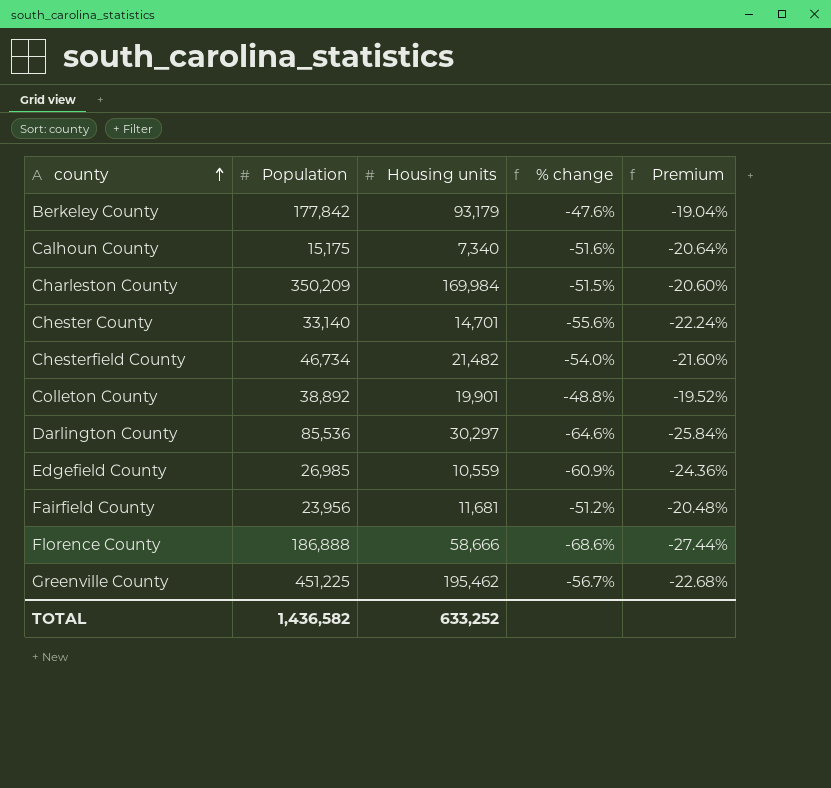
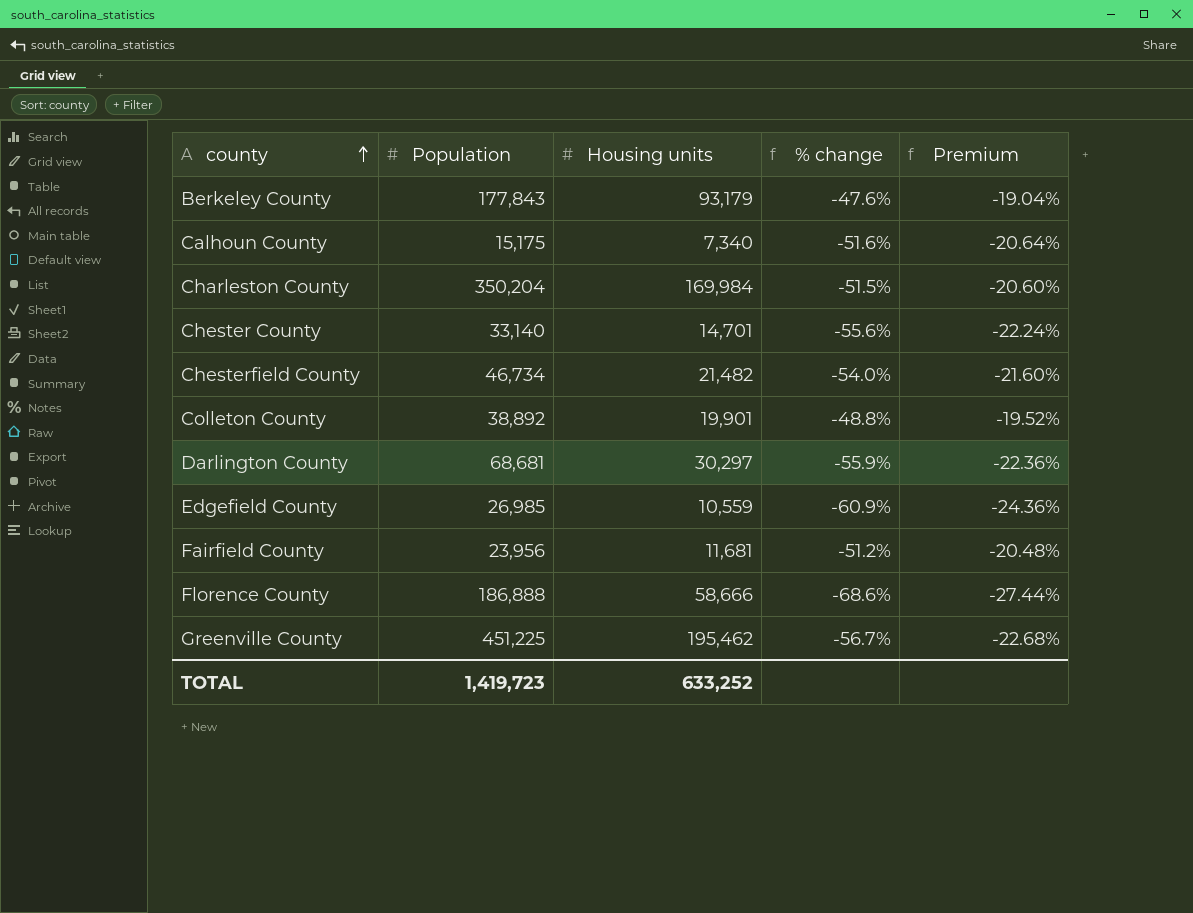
Berkeley County | Population: 177,842 -> 177,843
Charleston County | Population: 350,209 -> 350,204
Darlington County | Population: 85,536 -> 68,681
Darlington County | % change: -64.6% -> -55.9%
Darlington County | Premium: -25.84% -> -22.36%
TOTAL | Population: 1,436,582 -> 1,419,723

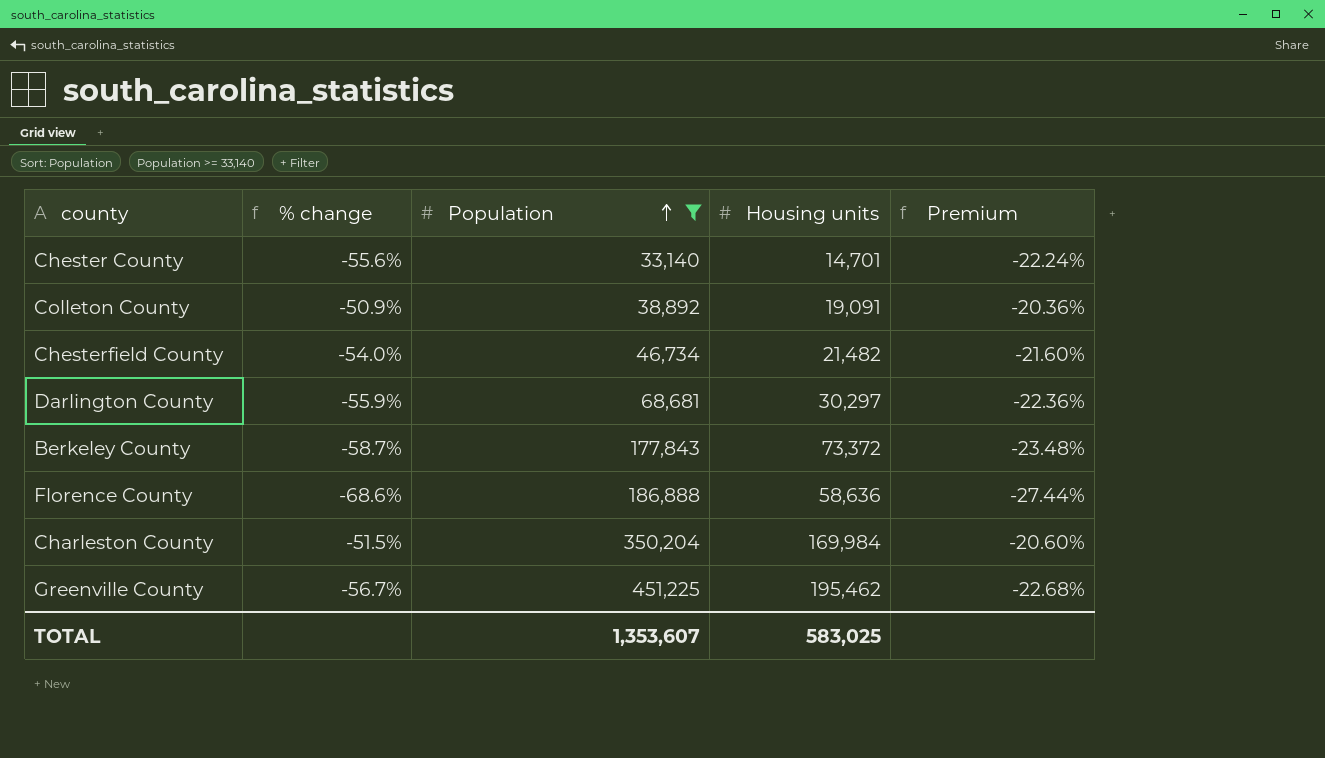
filter: none -> Population >= 33,140
row order: county ascending -> Population ascending
column % change | position: 4 -> 2
Colleton County | % change: -48.8% -> -50.9%
Colleton County | Housing units: 19,901 -> 19,091
Colleton County | Premium: -19.52% -> -20.36%
Berkeley County | % change: -47.6% -> -58.7%
Berkeley County | Housing units: 93,179 -> 73,372
Berkeley County | Premium: -19.04% -> -23.48%
Florence County | Housing units: 58,666 -> 58,636
TOTAL | Population: 1,419,723 -> 1,353,607
TOTAL | Housing units: 633,252 -> 583,025

